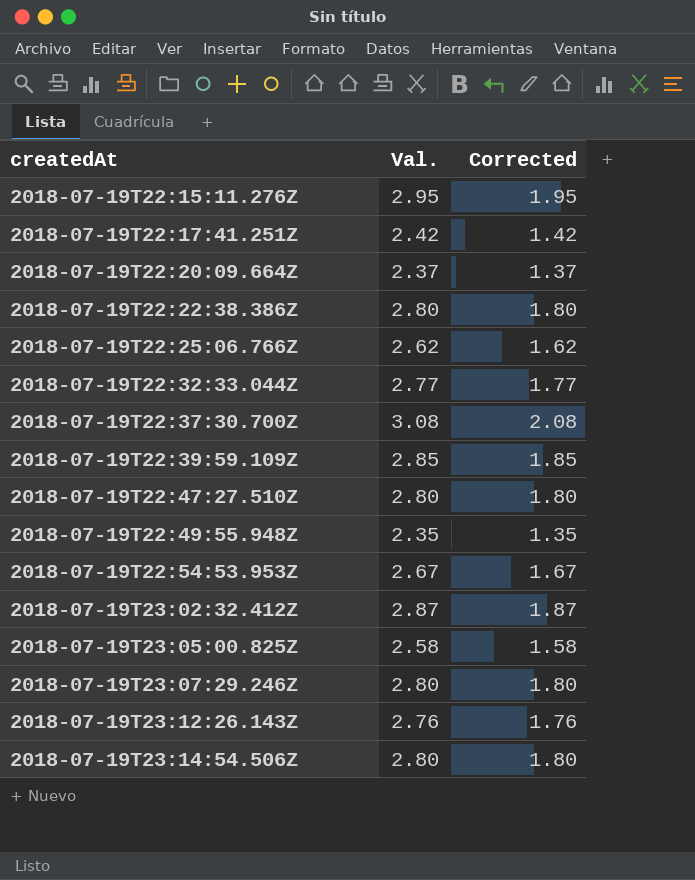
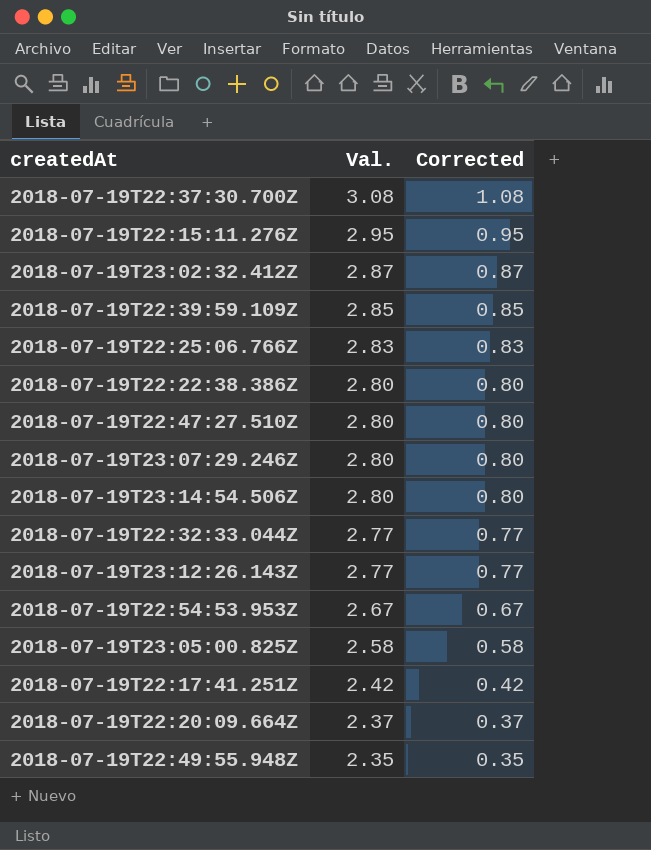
row order: createdAt ascending -> Val. descending
column Corrected | formula: [Val.] - 1 -> [Val.] - 2
2018-07-19T22:25:06.766Z | Val.: 2.62 -> 2.83
2018-07-19T23:12:26.143Z | Val.: 2.76 -> 2.77

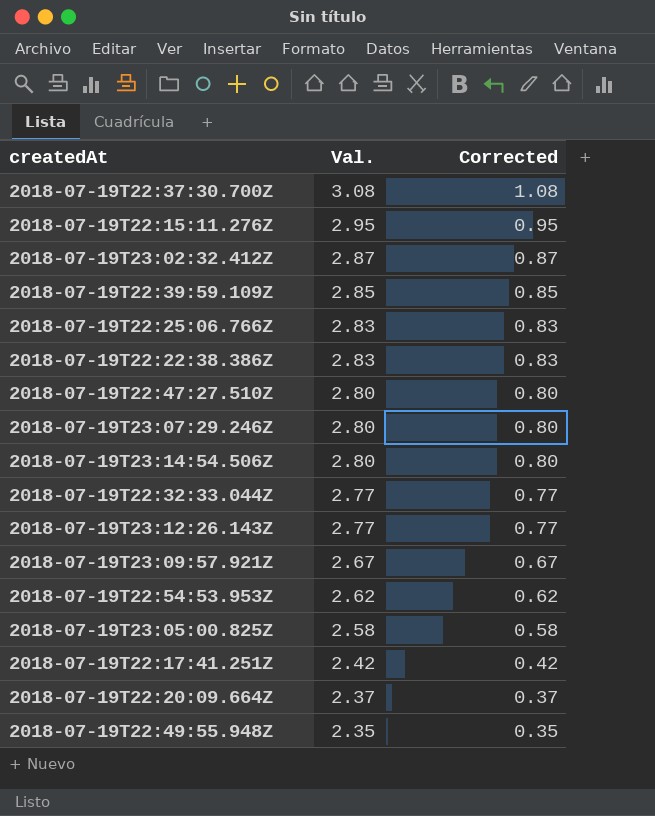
2018-07-19T22:22:38.386Z | Val.: 2.80 -> 2.83
2018-07-19T22:22:38.386Z | Corrected: 0.80 -> 0.83
row 2018-07-19T23:09:57.921Z: none -> 2.67 | 0.67
2018-07-19T22:54:53.953Z | Val.: 2.67 -> 2.62
2018-07-19T22:54:53.953Z | Corrected: 0.67 -> 0.62

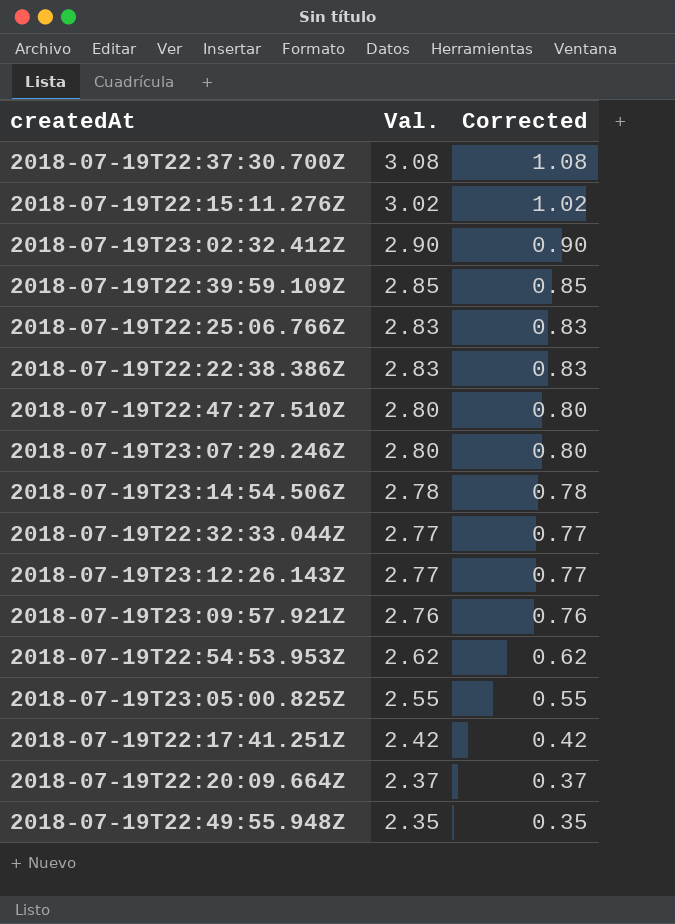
2018-07-19T22:15:11.276Z | Val.: 2.95 -> 3.02
2018-07-19T22:15:11.276Z | Corrected: 0.95 -> 1.02
2018-07-19T23:02:32.412Z | Val.: 2.87 -> 2.90
2018-07-19T23:02:32.412Z | Corrected: 0.87 -> 0.90
2018-07-19T23:14:54.506Z | Val.: 2.80 -> 2.78
2018-07-19T23:14:54.506Z | Corrected: 0.80 -> 0.78
2018-07-19T23:09:57.921Z | Val.: 2.67 -> 2.76
2018-07-19T23:09:57.921Z | Corrected: 0.67 -> 0.76
2018-07-19T23:05:00.825Z | Val.: 2.58 -> 2.55
2018-07-19T23:05:00.825Z | Corrected: 0.58 -> 0.55

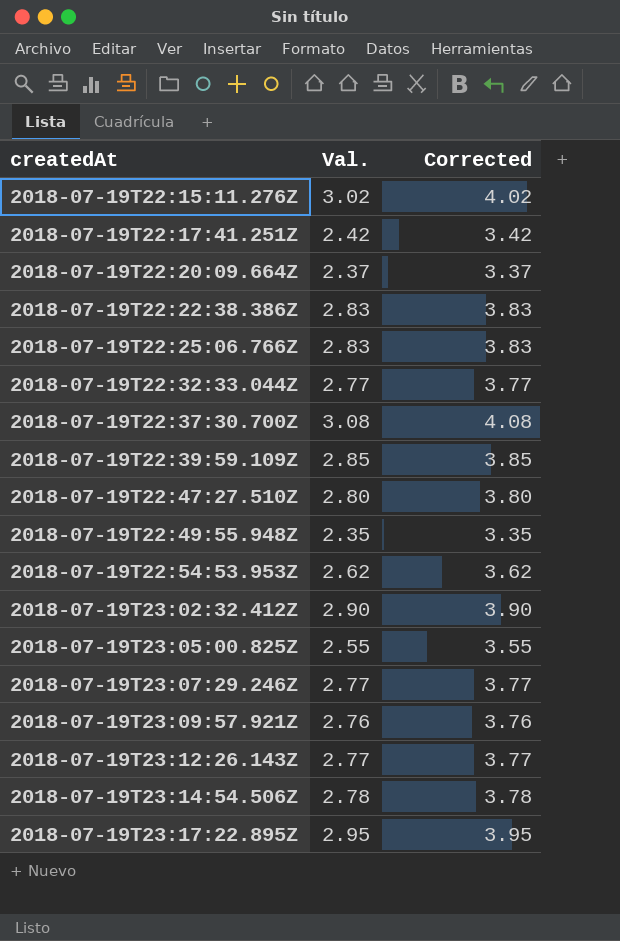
row order: Val. descending -> createdAt ascending
column Corrected | formula: [Val.] - 2 -> [Val.] + 1
2018-07-19T23:07:29.246Z | Val.: 2.80 -> 2.77
row 2018-07-19T23:17:22.895Z: none -> 2.95 | 3.95

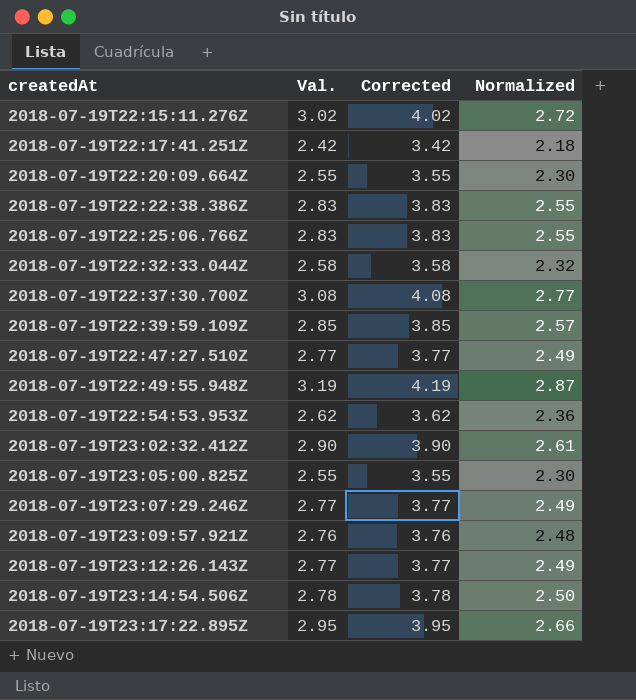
column Normalized | formula: none -> [Val.] * 0.9
2018-07-19T22:20:09.664Z | Val.: 2.37 -> 2.55
2018-07-19T22:20:09.664Z | Corrected: 3.37 -> 3.55
2018-07-19T22:32:33.044Z | Val.: 2.77 -> 2.58
2018-07-19T22:32:33.044Z | Corrected: 3.77 -> 3.58
2018-07-19T22:47:27.510Z | Val.: 2.80 -> 2.77
2018-07-19T22:47:27.510Z | Corrected: 3.80 -> 3.77
2018-07-19T22:49:55.948Z | Val.: 2.35 -> 3.19
2018-07-19T22:49:55.948Z | Corrected: 3.35 -> 4.19

